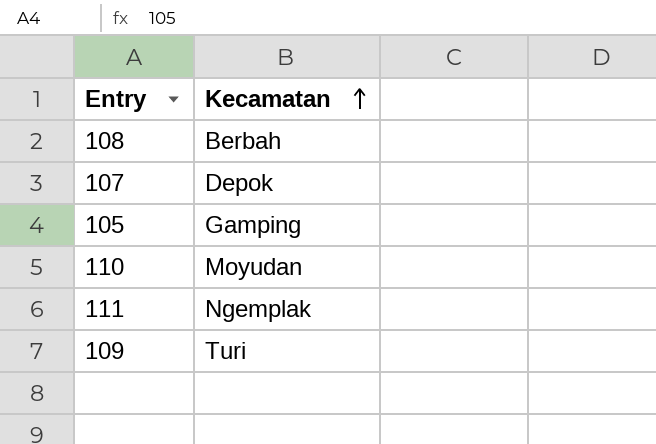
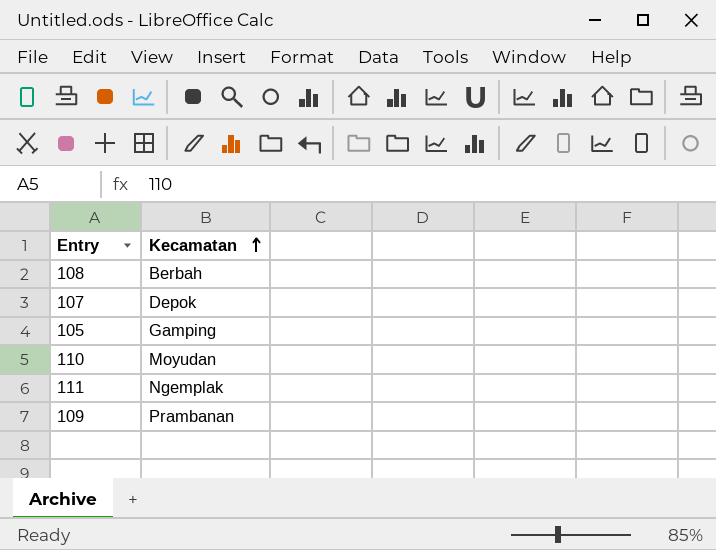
109 | Kecamatan: Turi -> Prambanan

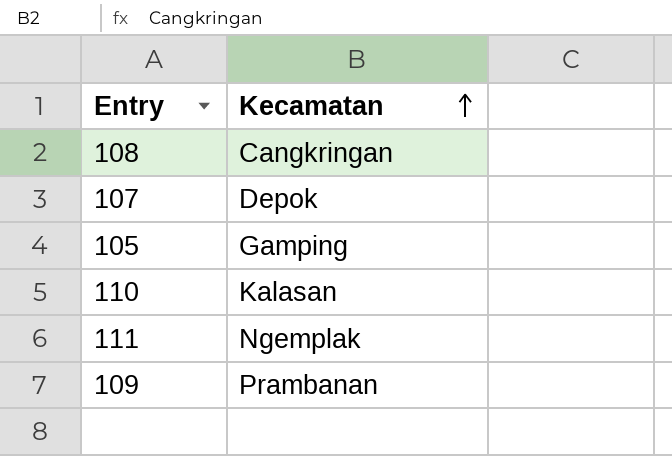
108 | Kecamatan: Berbah -> Cangkringan
110 | Kecamatan: Moyudan -> Kalasan

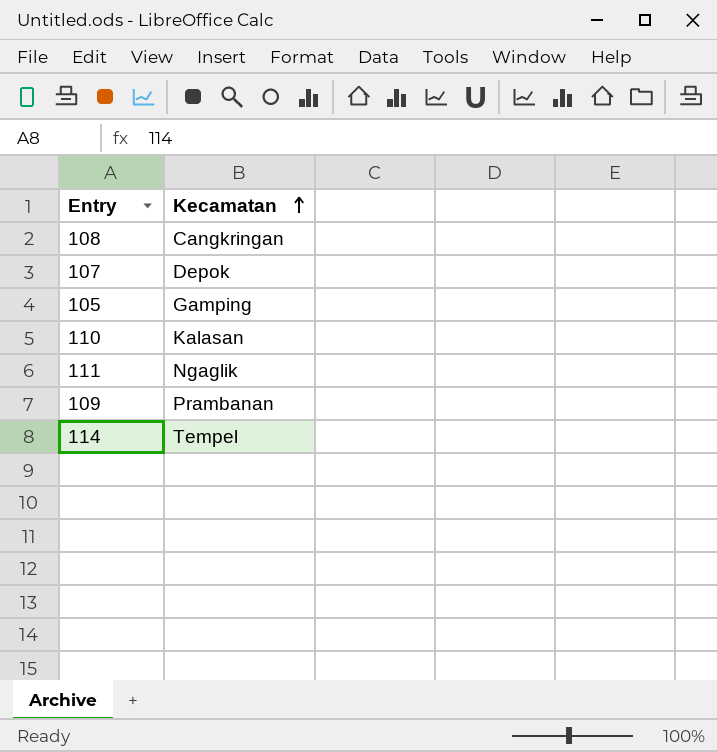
111 | Kecamatan: Ngemplak -> Ngaglik
row 114: none -> Tempel

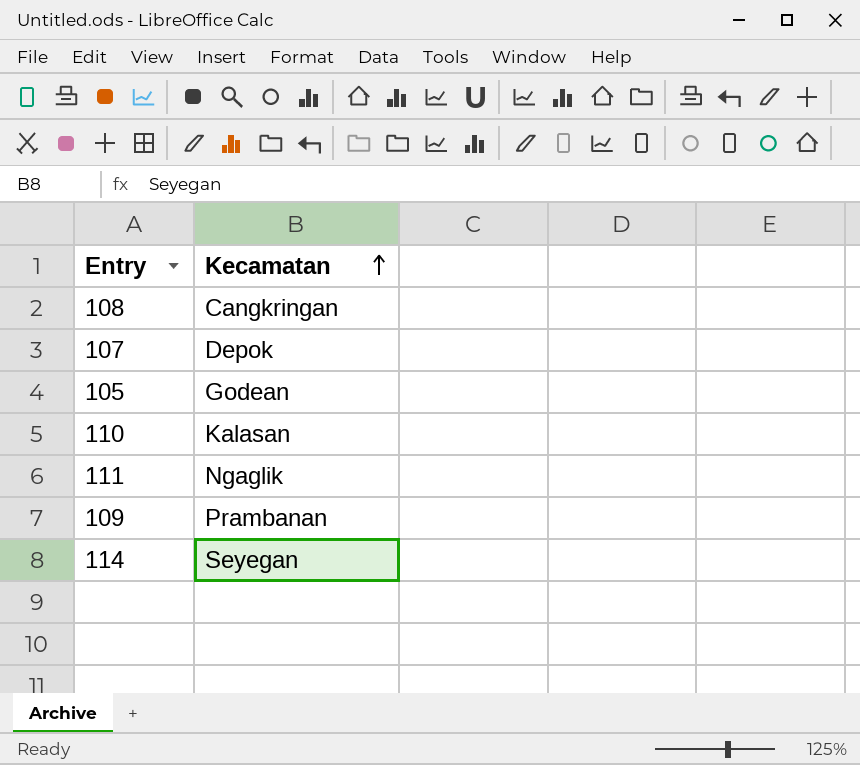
105 | Kecamatan: Gamping -> Godean
114 | Kecamatan: Tempel -> Seyegan

